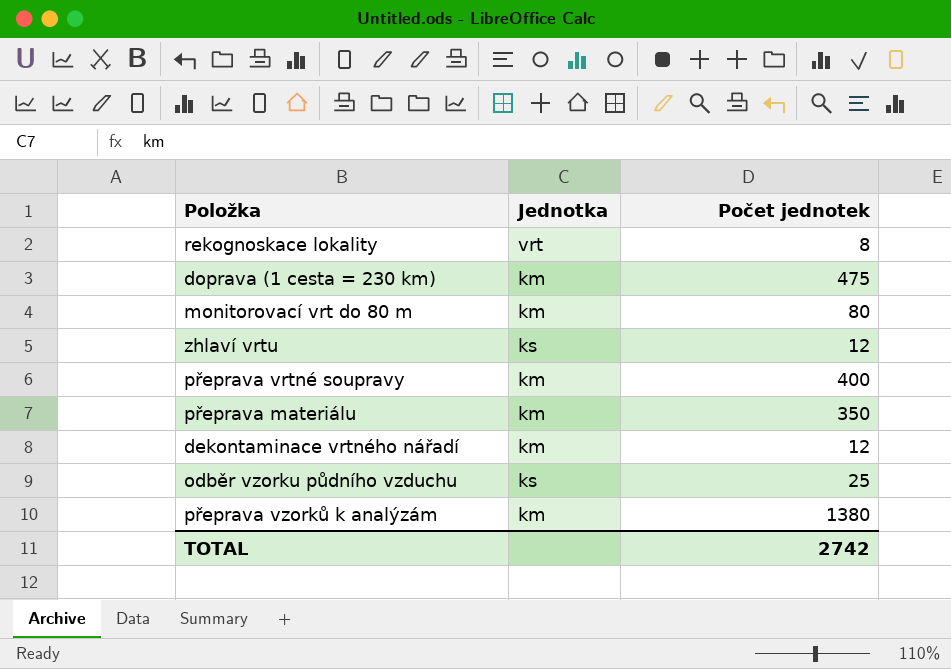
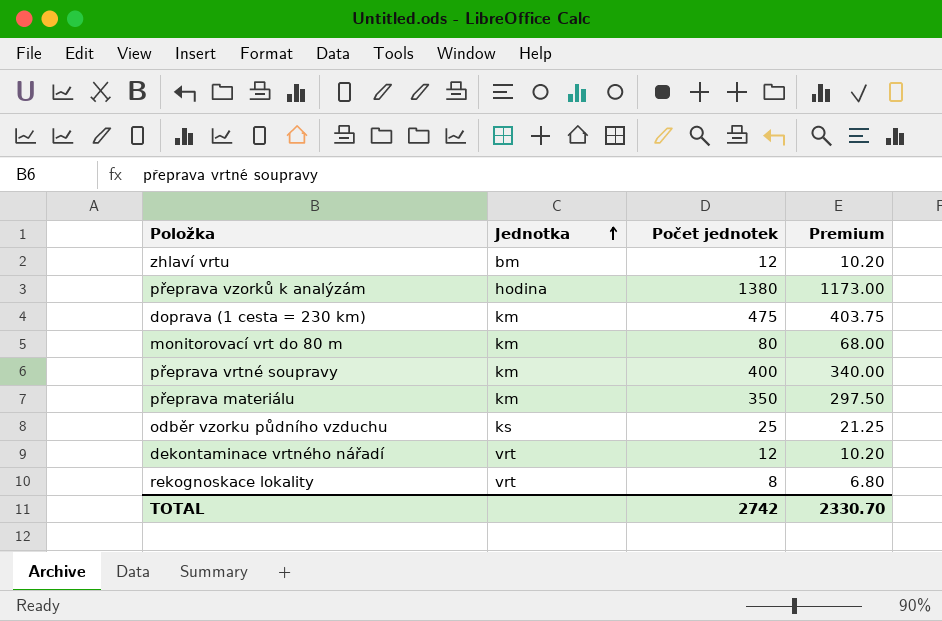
row order: none -> Jednotka ascending
column Premium | formula: none -> [Počet jednotek] * 0.85
zhlaví vrtu | Jednotka: ks -> bm
přeprava vzorků k analýzám | Jednotka: km -> hodina
dekontaminace vrtného nářadí | Jednotka: km -> vrt

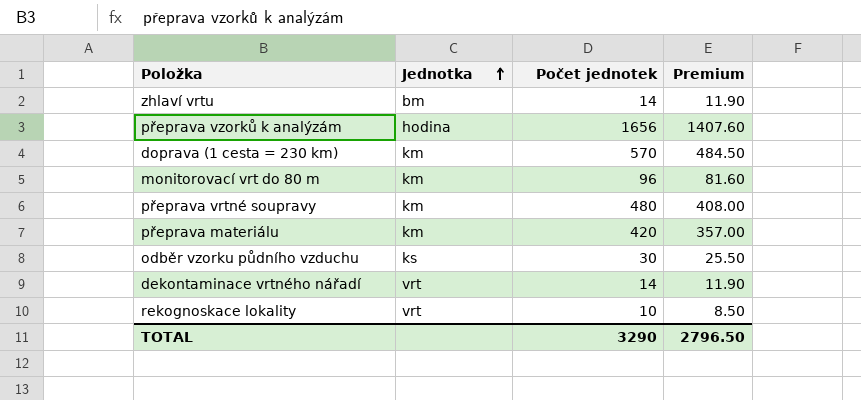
zhlaví vrtu | Počet jednotek: 12 -> 14
zhlaví vrtu | Premium: 10.20 -> 11.90
přeprava vzorků k analýzám | Počet jednotek: 1380 -> 1656
přeprava vzorků k analýzám | Premium: 1173.00 -> 1407.60
doprava (1 cesta = 230 km) | Počet jednotek: 475 -> 570
doprava (1 cesta = 230 km) | Premium: 403.75 -> 484.50
monitorovací vrt do 80 m | Počet jednotek: 80 -> 96
monitorovací vrt do 80 m | Premium: 68.00 -> 81.60
přeprava vrtné soupravy | Počet jednotek: 400 -> 480
přeprava vrtné soupravy | Premium: 340.00 -> 408.00
přeprava materiálu | Počet jednotek: 350 -> 420
přeprava materiálu | Premium: 297.50 -> 357.00
odběr vzorku půdního vzduchu | Počet jednotek: 25 -> 30
odběr vzorku půdního vzduchu | Premium: 21.25 -> 25.50
dekontaminace vrtného nářadí | Počet jednotek: 12 -> 14
dekontaminace vrtného nářadí | Premium: 10.20 -> 11.90
rekognoskace lokality | Počet jednotek: 8 -> 10
rekognoskace lokality | Premium: 6.80 -> 8.50
TOTAL | Počet jednotek: 2742 -> 3290
TOTAL | Premium: 2330.70 -> 2796.50

